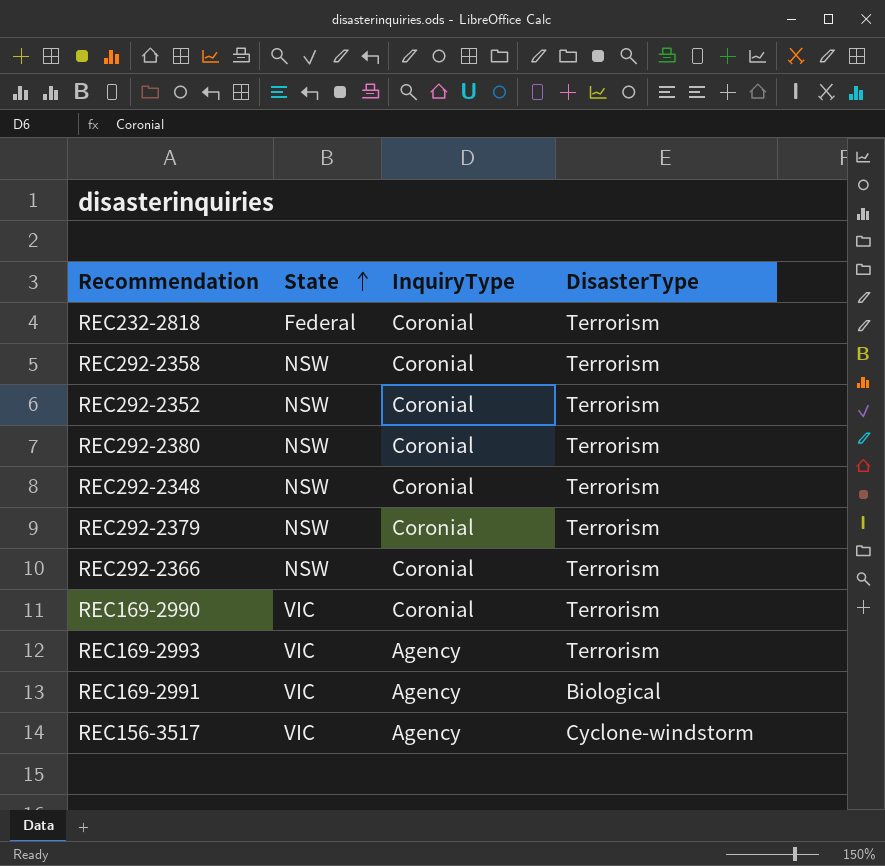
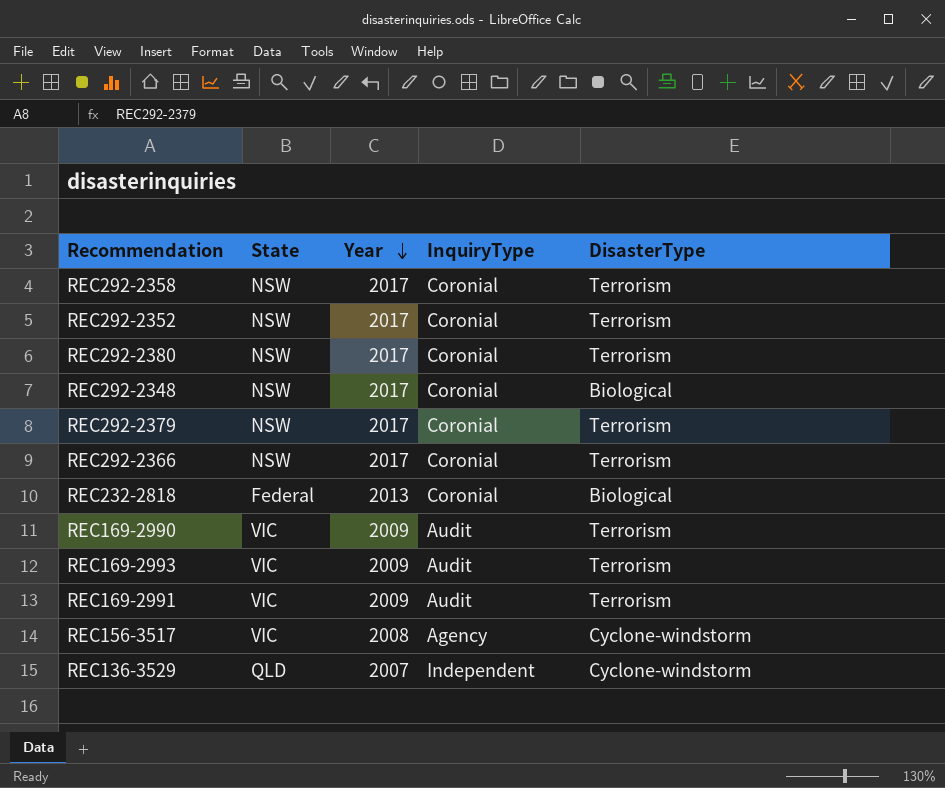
row order: State ascending -> Year descending
column Year | position: none -> 3
REC292-2348 | DisasterType: Terrorism -> Biological
REC232-2818 | DisasterType: Terrorism -> Biological
REC169-2990 | InquiryType: Coronial -> Audit
REC169-2993 | InquiryType: Agency -> Audit
REC169-2991 | InquiryType: Agency -> Audit
REC169-2991 | DisasterType: Biological -> Terrorism
row REC136-3529: none -> QLD | 2007 | Independent | Cyclone-windstorm

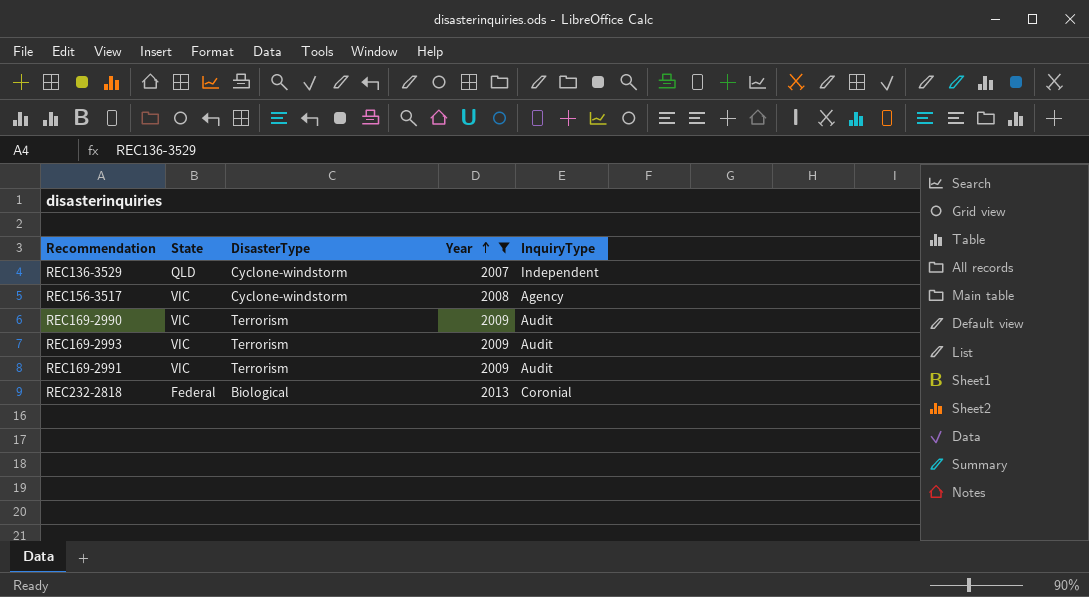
filter: none -> Year != 2017
row order: Year descending -> Year ascending
column DisasterType | position: 5 -> 3

